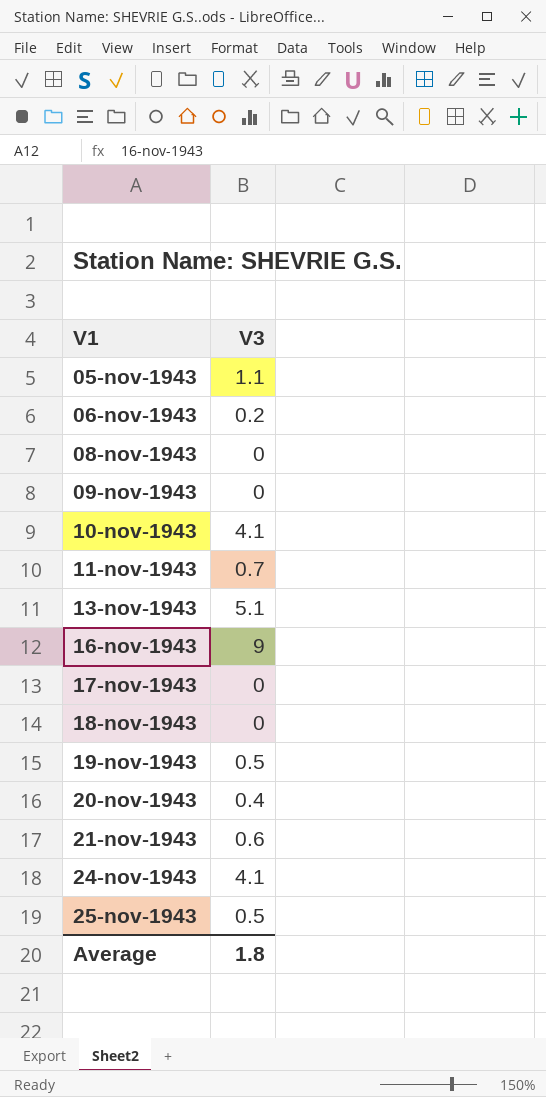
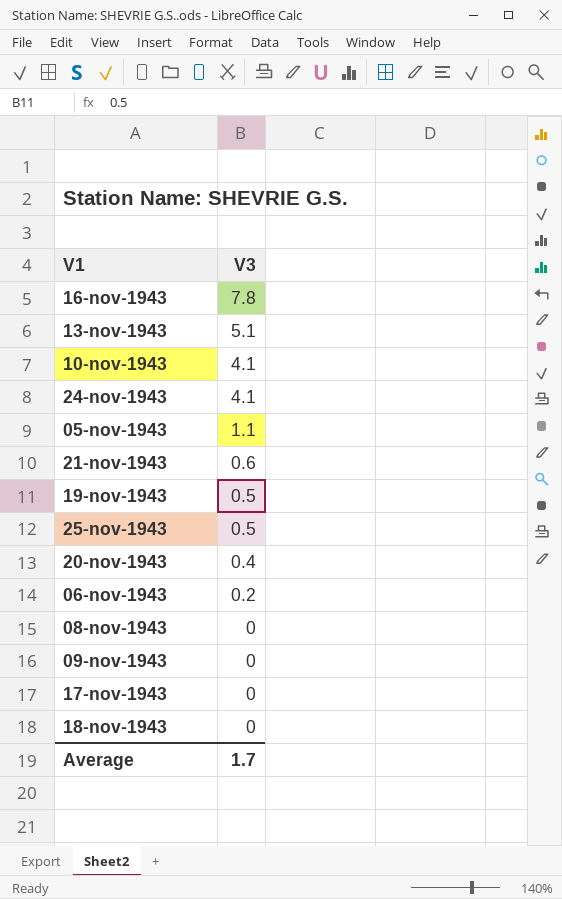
row order: V1 ascending -> V3 descending
row 11-nov-1943: 0.7 -> none
16-nov-1943 | V3: 9 -> 7.8
Average | V3: 1.8 -> 1.7

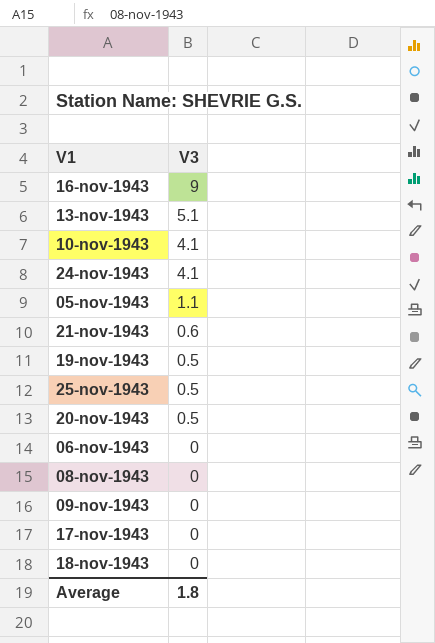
16-nov-1943 | V3: 7.8 -> 9
20-nov-1943 | V3: 0.4 -> 0.5
06-nov-1943 | V3: 0.2 -> 0
Average | V3: 1.7 -> 1.8

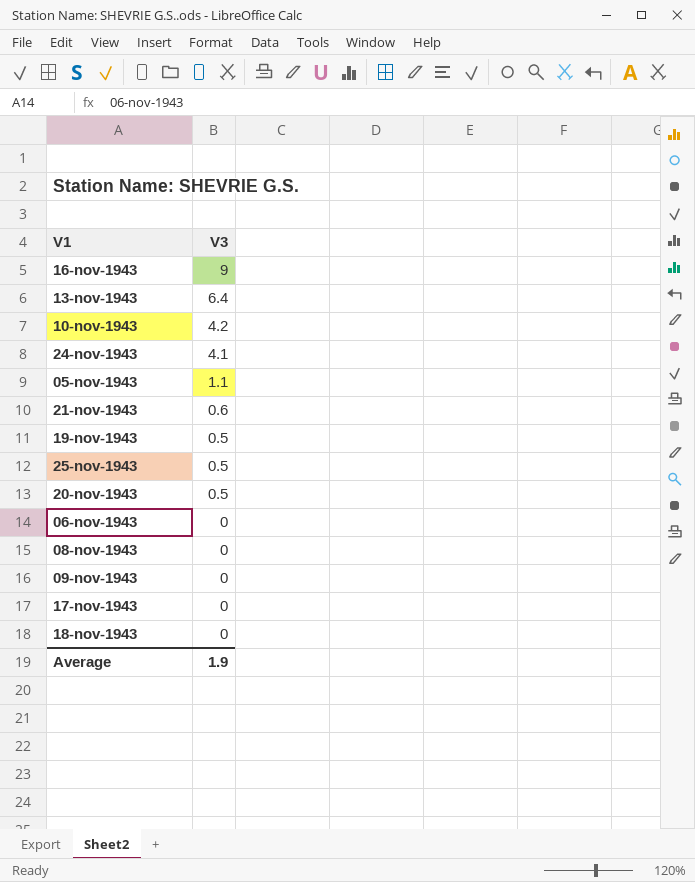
13-nov-1943 | V3: 5.1 -> 6.4
10-nov-1943 | V3: 4.1 -> 4.2
Average | V3: 1.8 -> 1.9

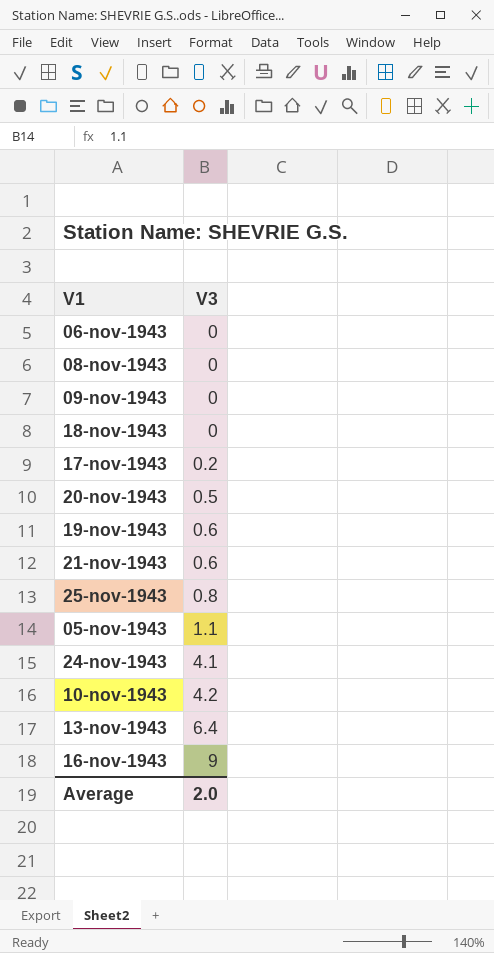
row order: V3 descending -> V3 ascending
17-nov-1943 | V3: 0 -> 0.2
19-nov-1943 | V3: 0.5 -> 0.6
25-nov-1943 | V3: 0.5 -> 0.8
Average | V3: 1.9 -> 2.0

